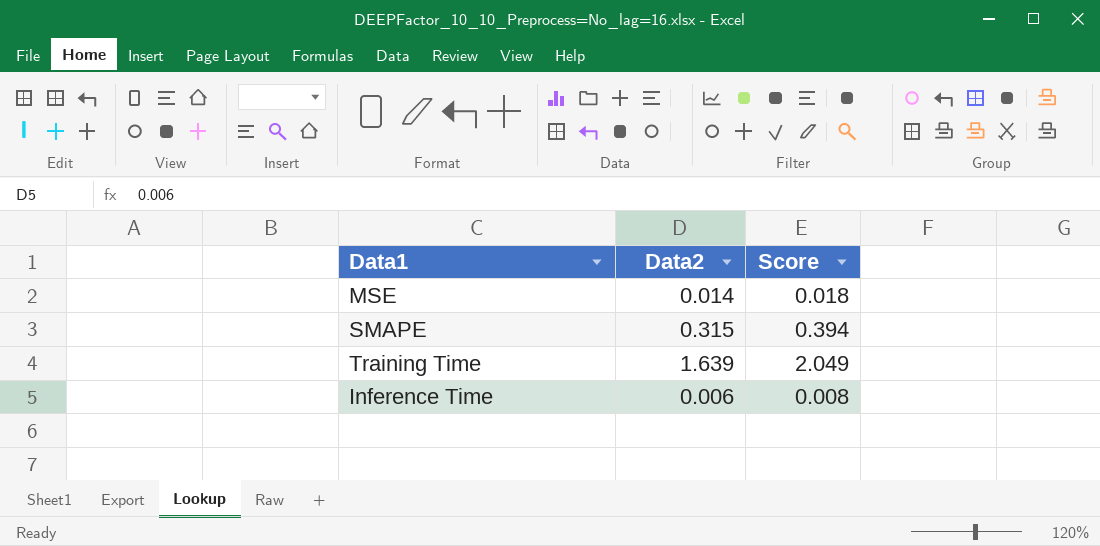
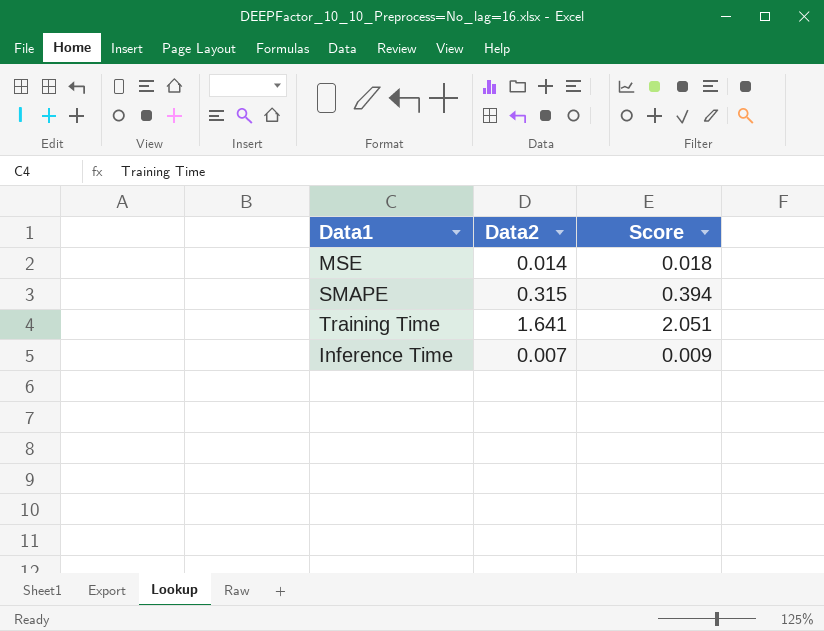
Training Time | Data2: 1.639 -> 1.641
Training Time | Score: 2.049 -> 2.051
Inference Time | Data2: 0.006 -> 0.007
Inference Time | Score: 0.008 -> 0.009

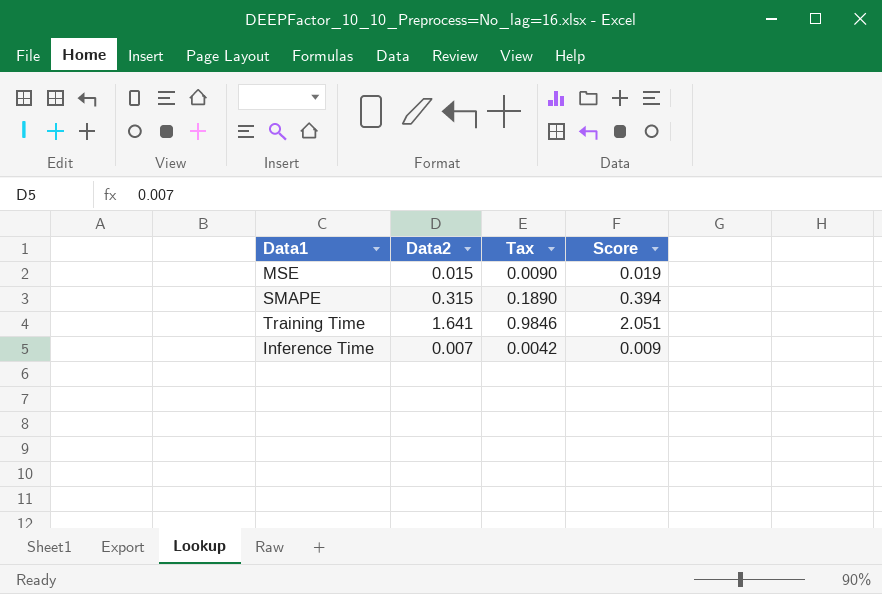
column Tax | formula: none -> [Data2] * 0.6
MSE | Data2: 0.014 -> 0.015
MSE | Score: 0.018 -> 0.019

